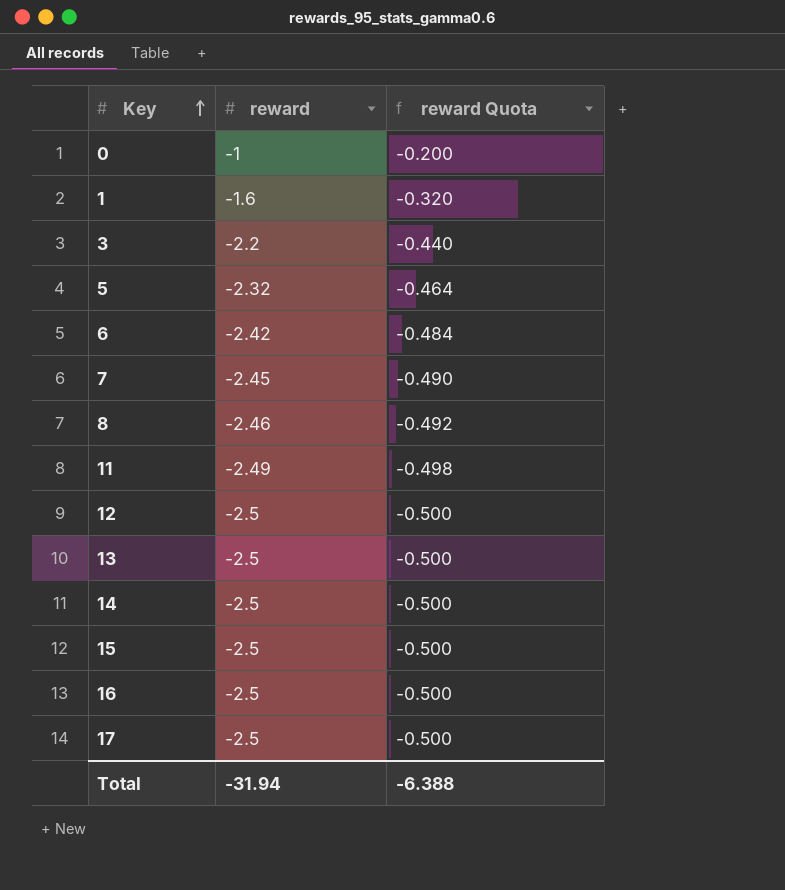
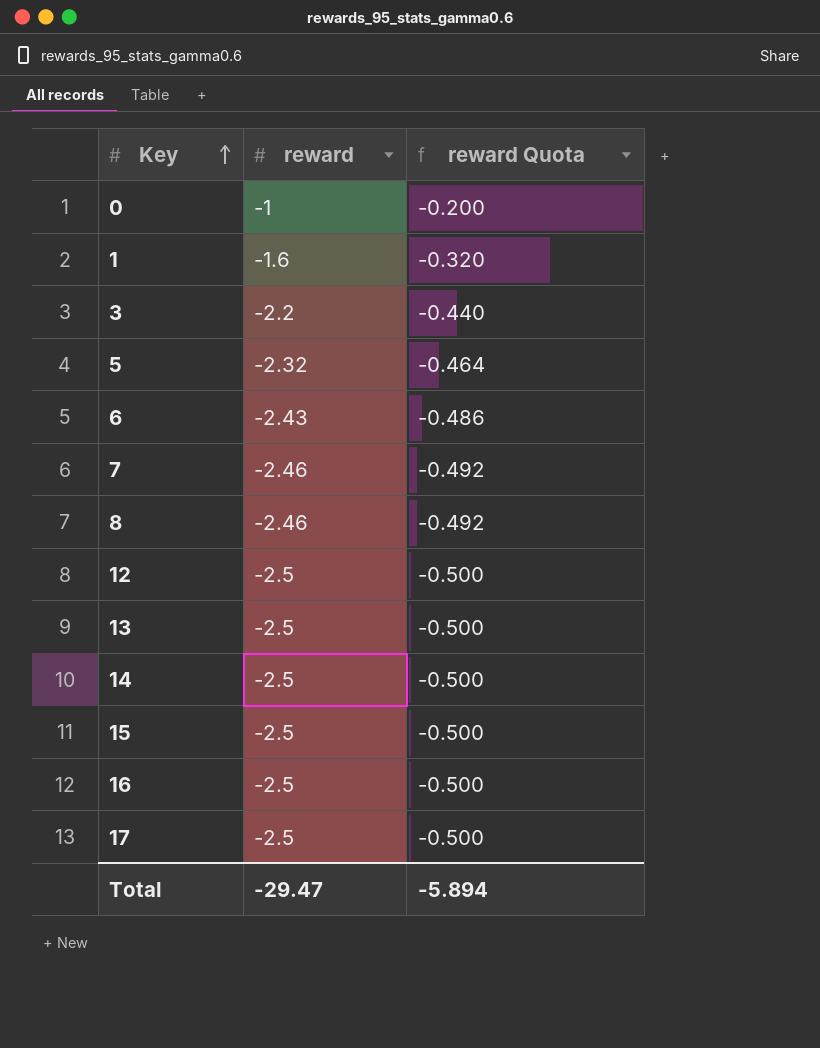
row 11: -2.49 | -0.498 -> none
6 | reward: -2.42 -> -2.43
6 | reward Quota: -0.484 -> -0.486
7 | reward: -2.45 -> -2.46
7 | reward Quota: -0.490 -> -0.492
Total | reward: -31.94 -> -29.47
Total | reward Quota: -6.388 -> -5.894

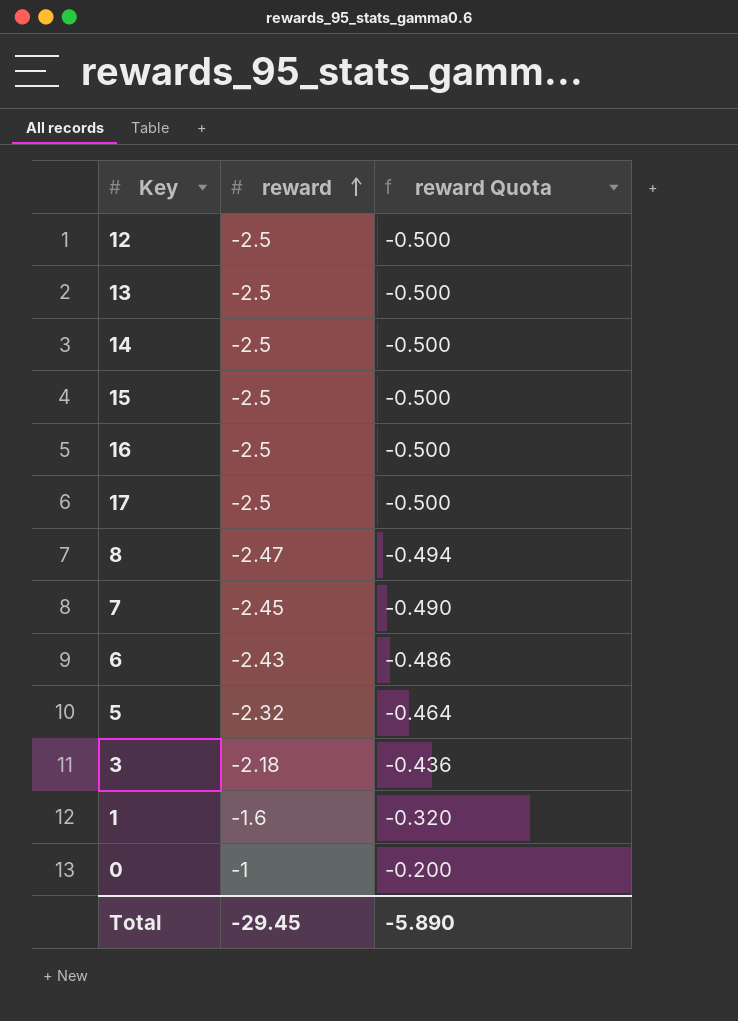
row order: Key ascending -> reward ascending
8 | reward: -2.46 -> -2.47
8 | reward Quota: -0.492 -> -0.494
7 | reward: -2.46 -> -2.45
7 | reward Quota: -0.492 -> -0.490
3 | reward: -2.2 -> -2.18
3 | reward Quota: -0.440 -> -0.436
Total | reward: -29.47 -> -29.45
Total | reward Quota: -5.894 -> -5.890

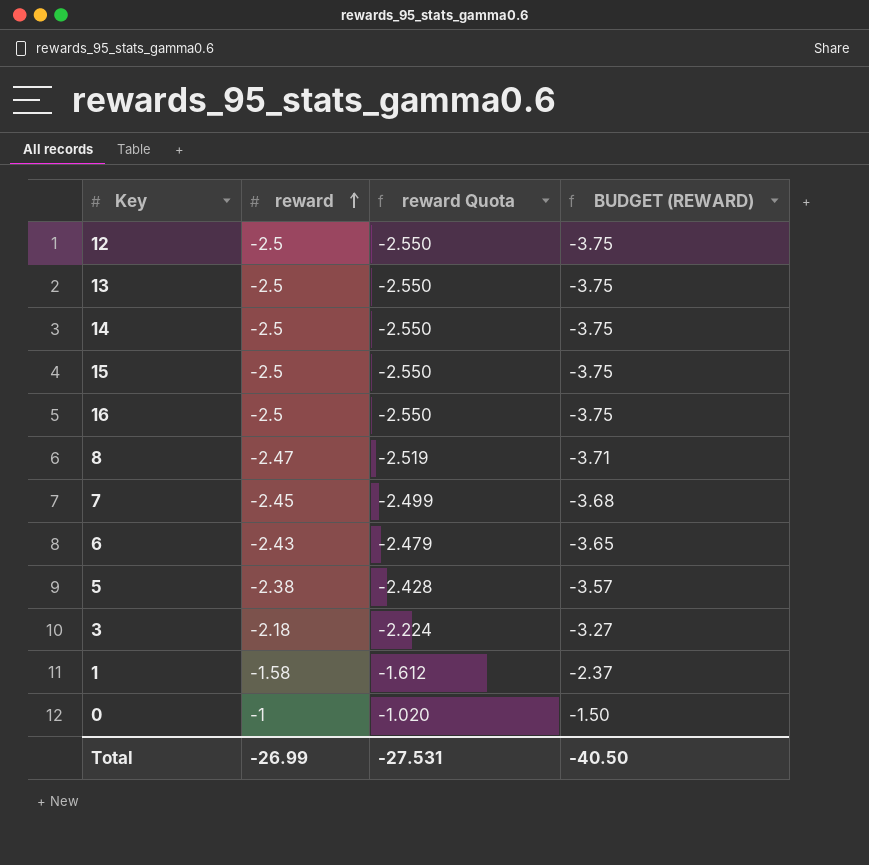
column reward Quota | formula: [reward] * 0.2 -> [reward] * 1.02
column BUDGET (REWARD) | formula: none -> [reward] * 1.5
row 17: -2.5 | -0.500 -> none
5 | reward: -2.32 -> -2.38
1 | reward: -1.6 -> -1.58
Total | reward: -29.45 -> -26.99
Total | reward Quota: -5.890 -> -27.531

